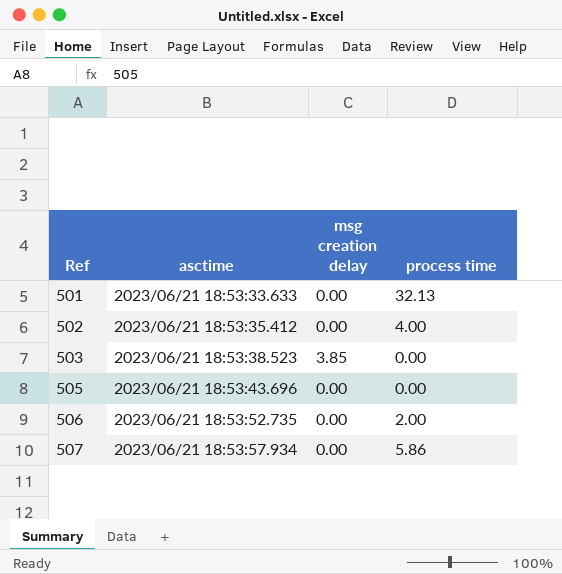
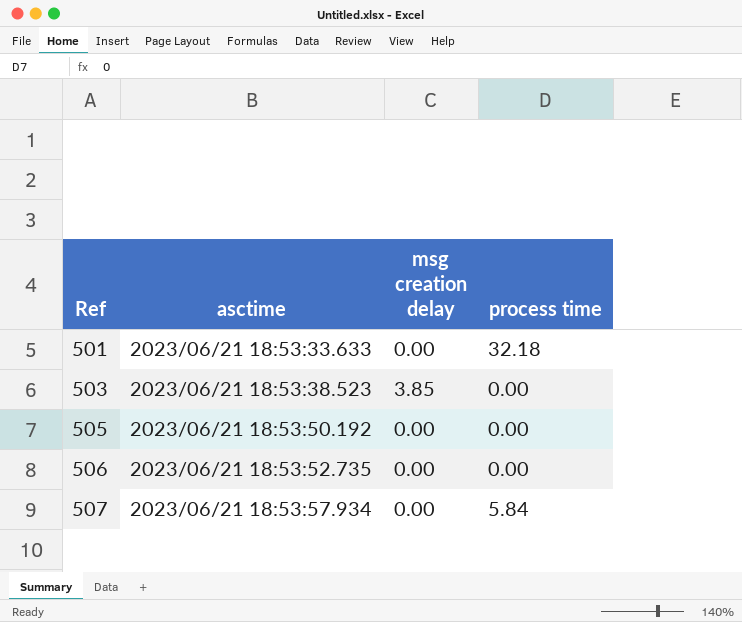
row 502: 2023/06/21 18:53:35.412 | 0.00 | 4.00 -> none
501 | process time: 32.13 -> 32.18
505 | asctime: 2023/06/21 18:53:43.696 -> 2023/06/21 18:53:50.192
506 | process time: 2.00 -> 0.00
507 | process time: 5.86 -> 5.84

